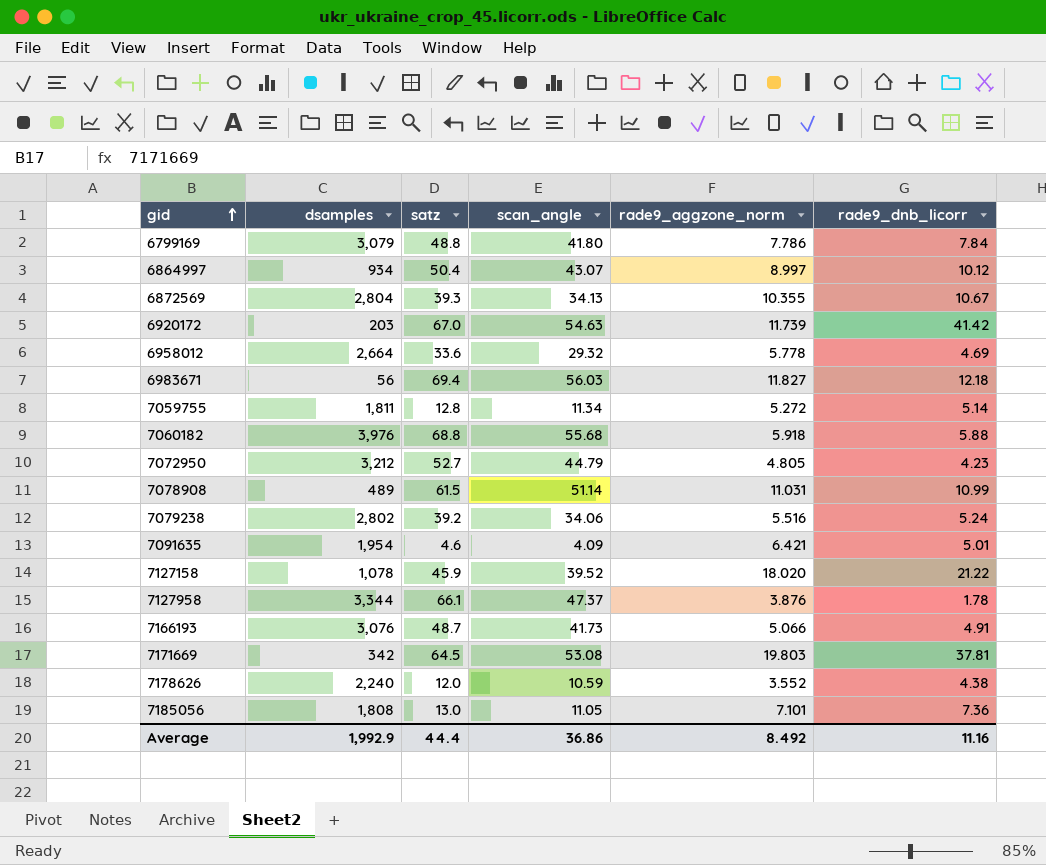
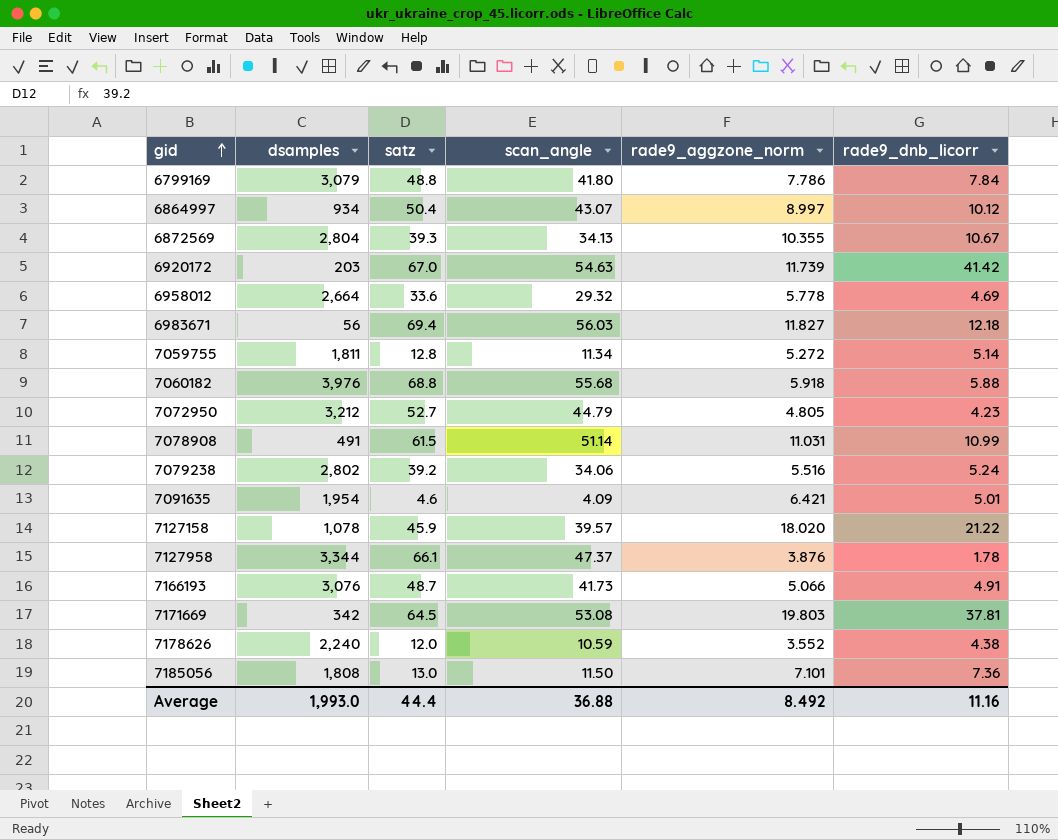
7078908 | dsamples: 489 -> 491
7127158 | scan_angle: 39.52 -> 39.57
7185056 | scan_angle: 11.05 -> 11.50
Average | dsamples: 1,992.9 -> 1,993.0
Average | scan_angle: 36.86 -> 36.88

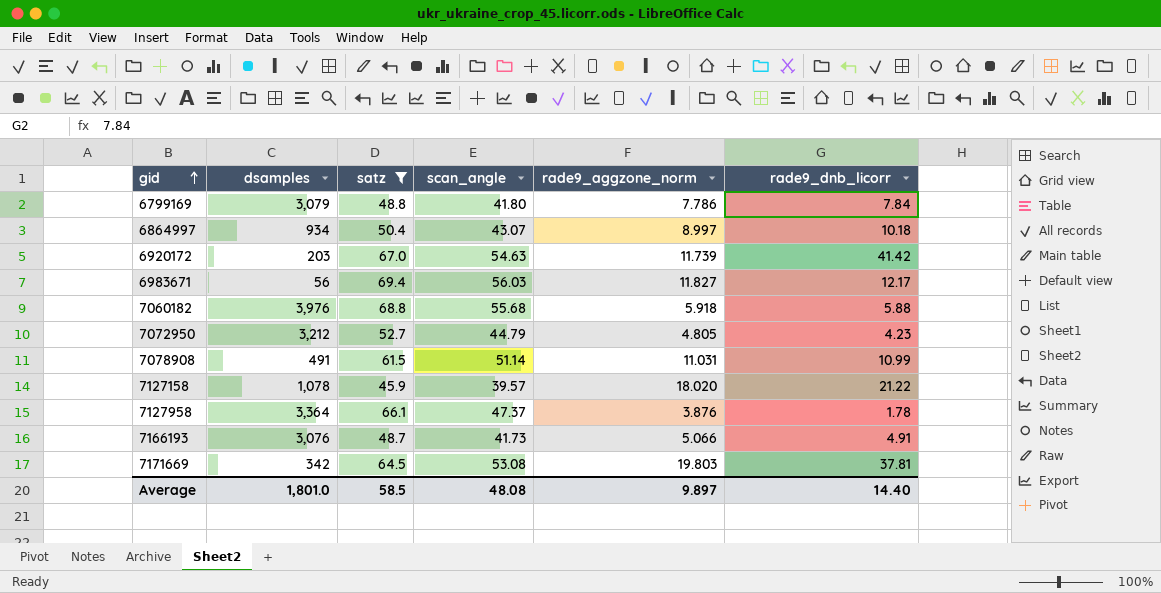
filter: none -> satz >= 45.9
6864997 | rade9_dnb_licorr: 10.12 -> 10.18
6983671 | rade9_dnb_licorr: 12.18 -> 12.17
7127958 | dsamples: 3,344 -> 3,364
Average | dsamples: 1,993.0 -> 1,801.0
Average | satz: 44.4 -> 58.5
Average | scan_angle: 36.88 -> 48.08
Average | rade9_aggzone_norm: 8.492 -> 9.897
Average | rade9_dnb_licorr: 11.16 -> 14.40

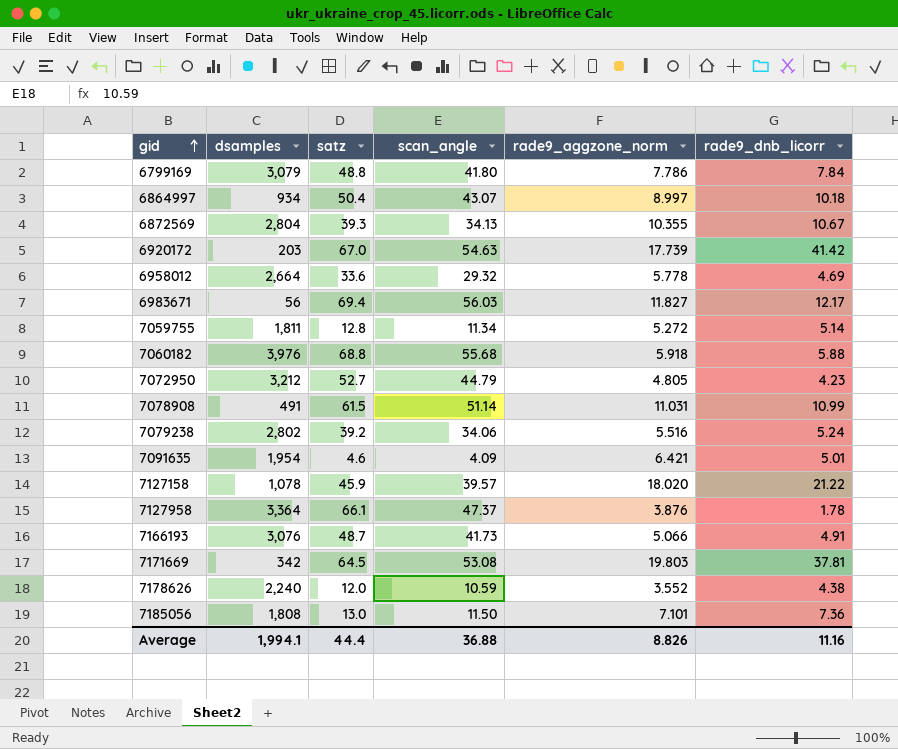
filter: satz >= 45.9 -> none
6920172 | rade9_aggzone_norm: 11.739 -> 17.739
Average | dsamples: 1,801.0 -> 1,994.1
Average | satz: 58.5 -> 44.4
Average | scan_angle: 48.08 -> 36.88
Average | rade9_aggzone_norm: 9.897 -> 8.826
Average | rade9_dnb_licorr: 14.40 -> 11.16

